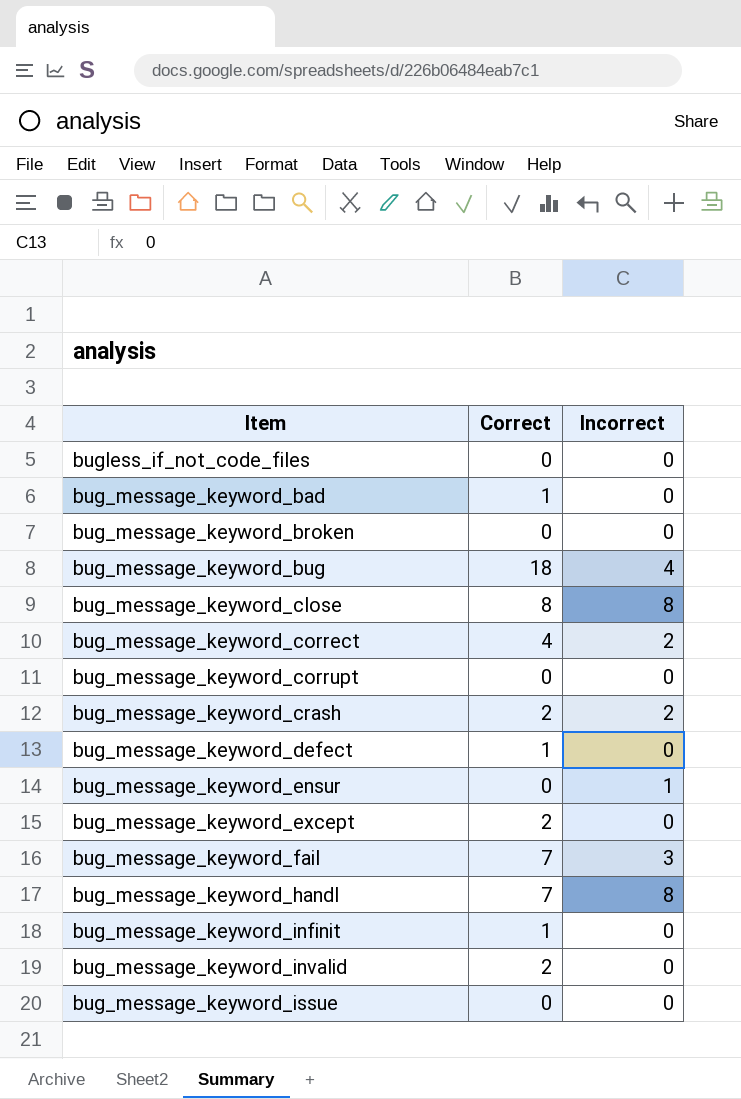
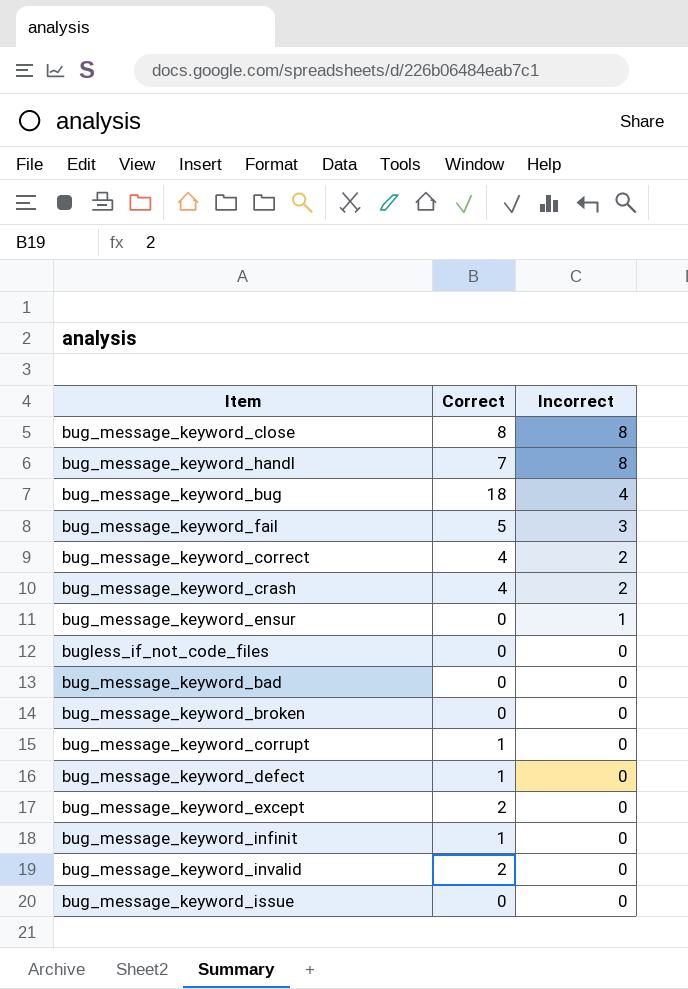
row order: none -> Incorrect descending
bug_message_keyword_fail | Correct: 7 -> 5
bug_message_keyword_crash | Correct: 2 -> 4
bug_message_keyword_bad | Correct: 1 -> 0
bug_message_keyword_corrupt | Correct: 0 -> 1

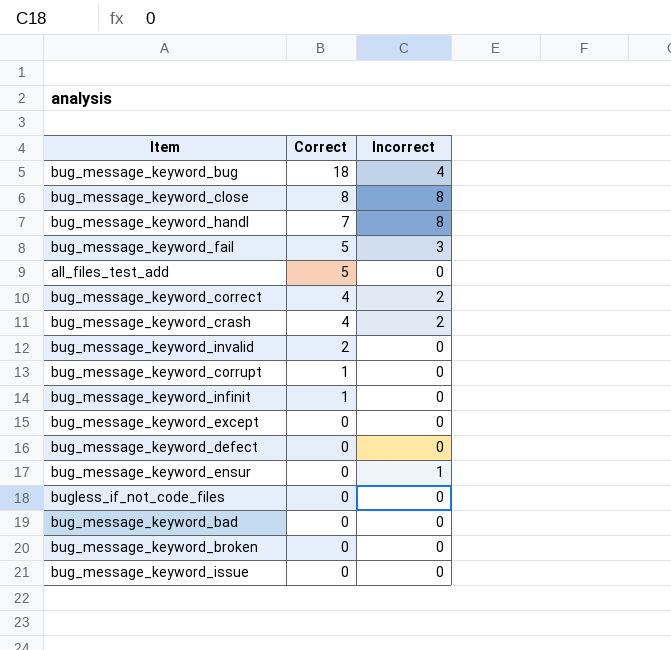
row order: Incorrect descending -> Correct descending
row all_files_test_add: none -> 5 | 0
bug_message_keyword_except | Correct: 2 -> 0
bug_message_keyword_defect | Correct: 1 -> 0

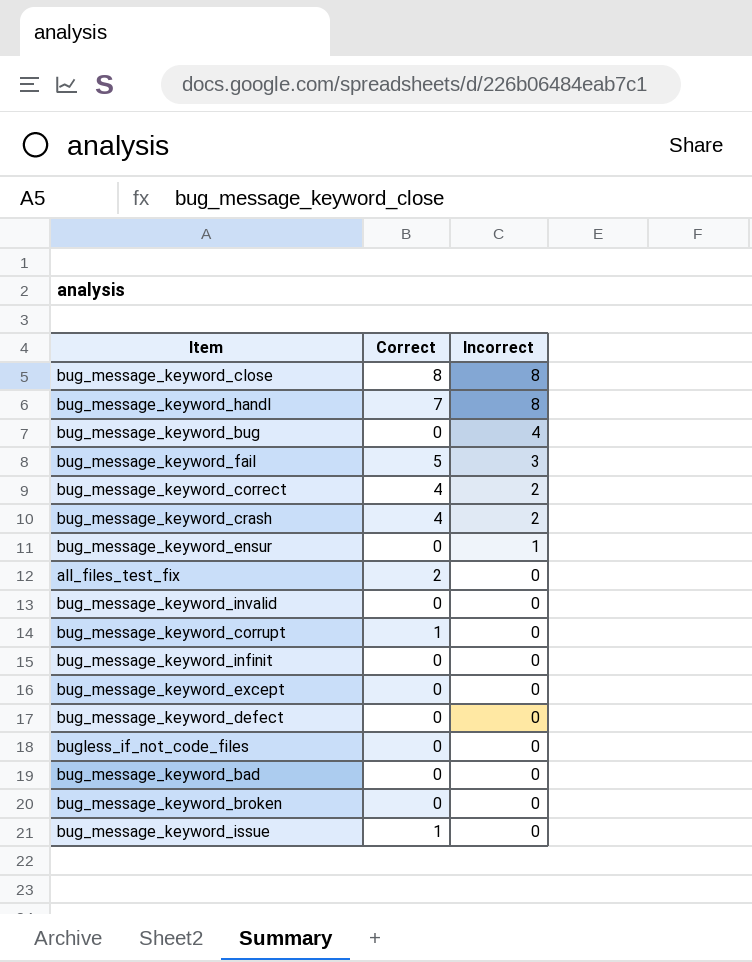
row order: Correct descending -> Incorrect descending
row all_files_test_add: 5 | 0 -> none
bug_message_keyword_bug | Correct: 18 -> 0
row all_files_test_fix: none -> 2 | 0
bug_message_keyword_invalid | Correct: 2 -> 0
bug_message_keyword_infinit | Correct: 1 -> 0
bug_message_keyword_issue | Correct: 0 -> 1

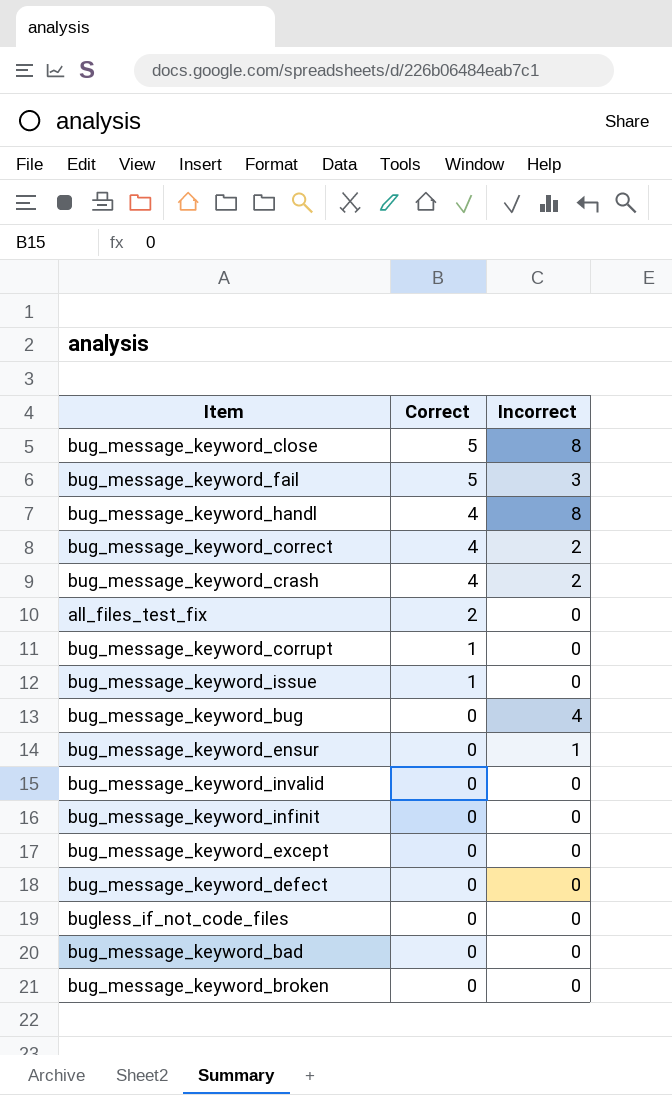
row order: Incorrect descending -> Correct descending
bug_message_keyword_close | Correct: 8 -> 5
bug_message_keyword_handl | Correct: 7 -> 4

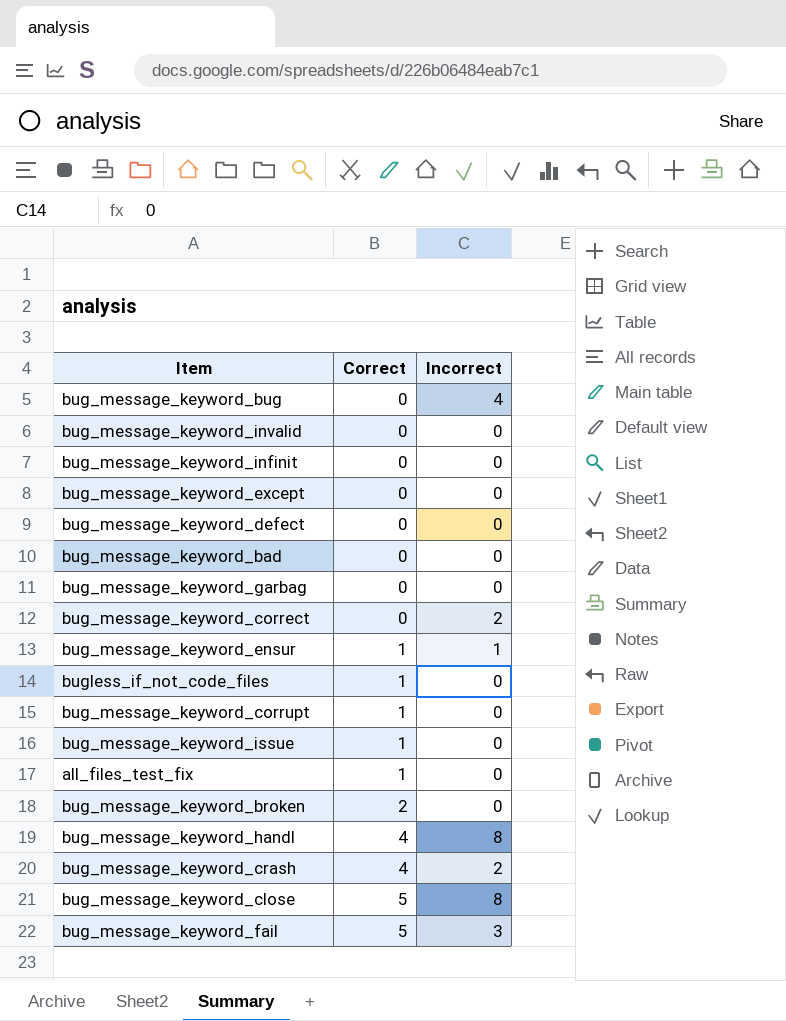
row order: Correct descending -> Correct ascending
row bug_message_keyword_garbag: none -> 0 | 0
bug_message_keyword_correct | Correct: 4 -> 0
bug_message_keyword_ensur | Correct: 0 -> 1
bugless_if_not_code_files | Correct: 0 -> 1
all_files_test_fix | Correct: 2 -> 1
bug_message_keyword_broken | Correct: 0 -> 2

